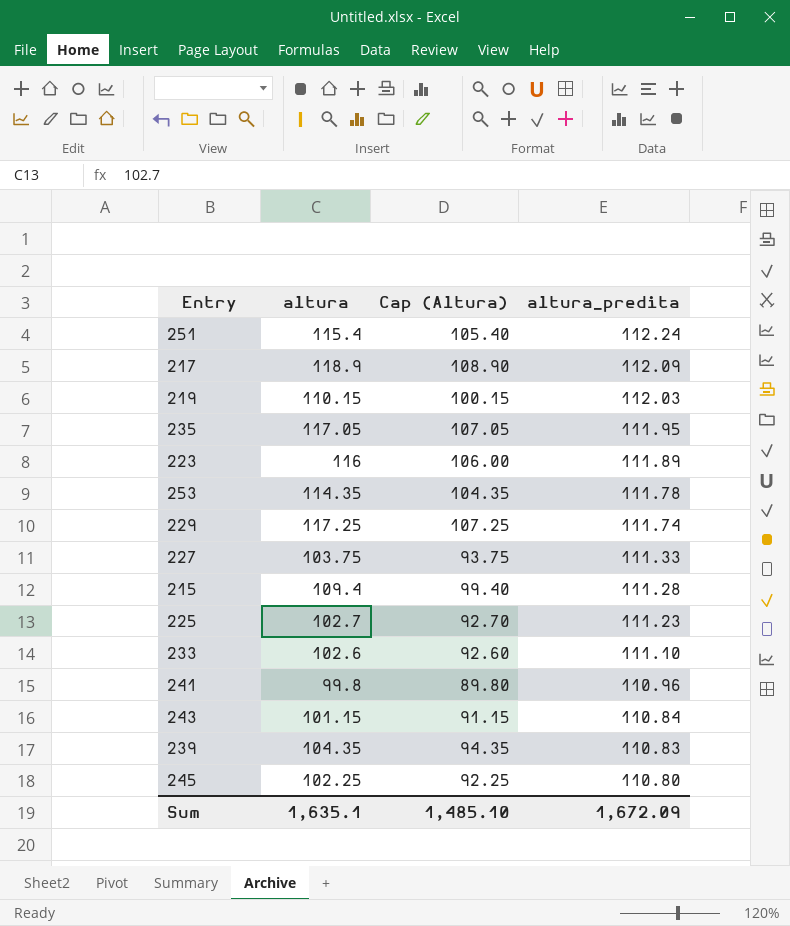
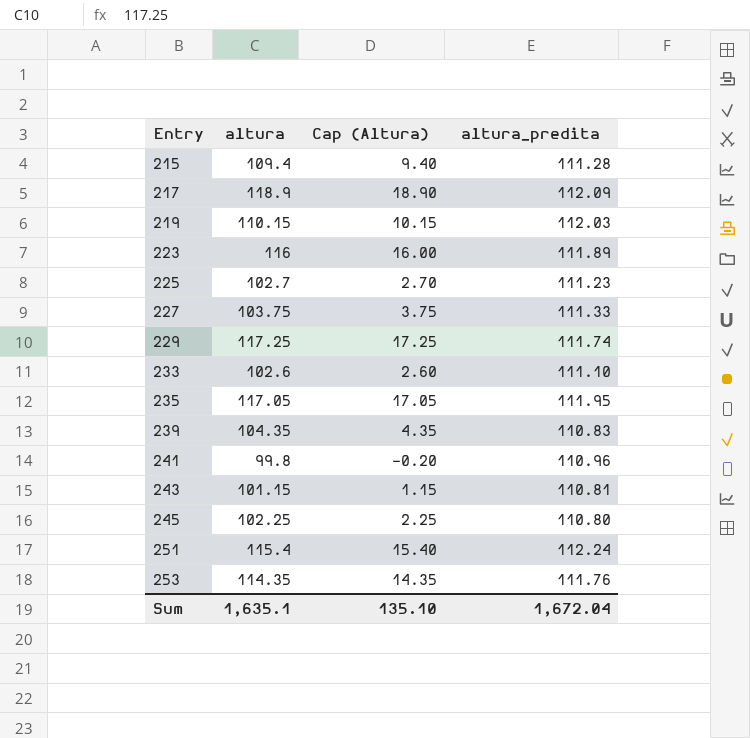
row order: altura_predita descending -> Entry ascending
column Cap (Altura) | formula: [altura] - 10 -> [altura] - 100
243 | altura_predita: 110.84 -> 110.81
253 | altura_predita: 111.78 -> 111.76
Sum | Cap (Altura): 1,485.10 -> 135.10
Sum | altura_predita: 1,672.09 -> 1,672.04

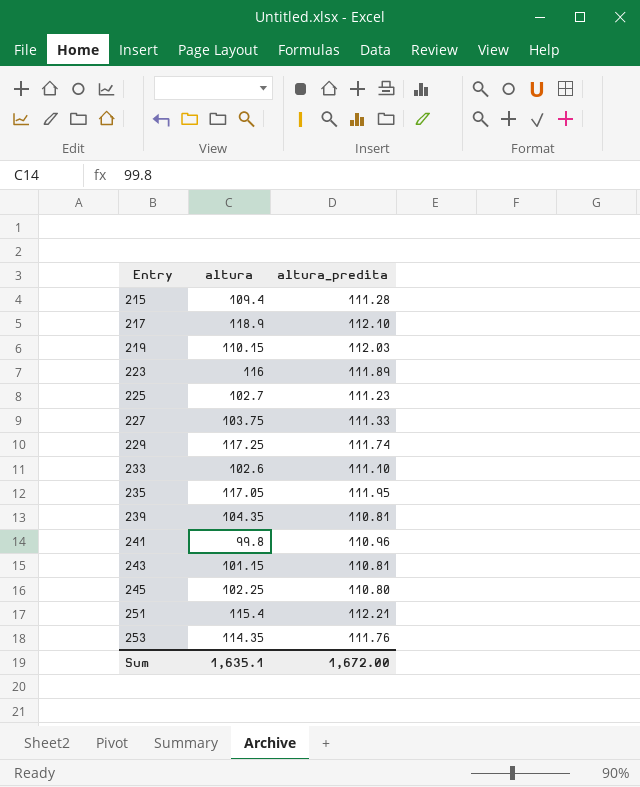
column Cap (Altura) | formula: [altura] - 100 -> none
217 | altura_predita: 112.09 -> 112.10
239 | altura_predita: 110.83 -> 110.81
251 | altura_predita: 112.24 -> 112.21
Sum | altura_predita: 1,672.04 -> 1,672.00

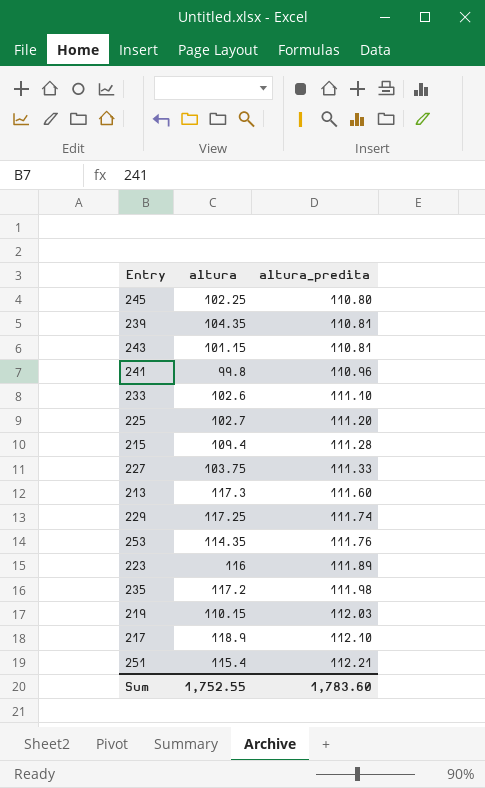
row order: Entry ascending -> altura_predita ascending
225 | altura_predita: 111.23 -> 111.20
row 213: none -> 117.3 | 111.60
235 | altura: 117.05 -> 117.2
235 | altura_predita: 111.95 -> 111.98
Sum | altura: 1,635.1 -> 1,752.55
Sum | altura_predita: 1,672.00 -> 1,783.60

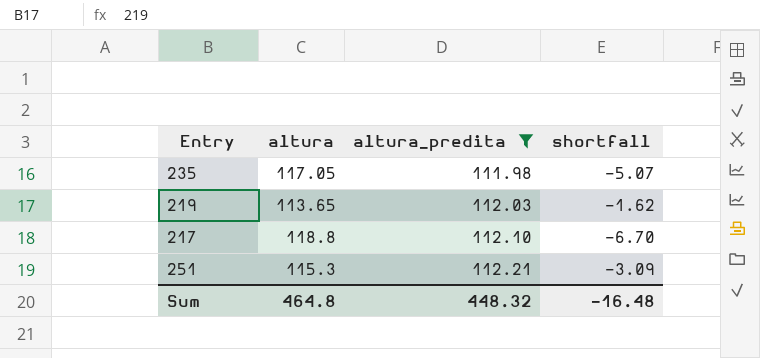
filter: none -> altura_predita >= 111.98
column shortfall | formula: none -> [altura_predita] - [altura]
235 | altura: 117.2 -> 117.05
219 | altura: 110.15 -> 113.65
217 | altura: 118.9 -> 118.8
251 | altura: 115.4 -> 115.3
Sum | altura: 1,752.55 -> 464.8
Sum | altura_predita: 1,783.60 -> 448.32

